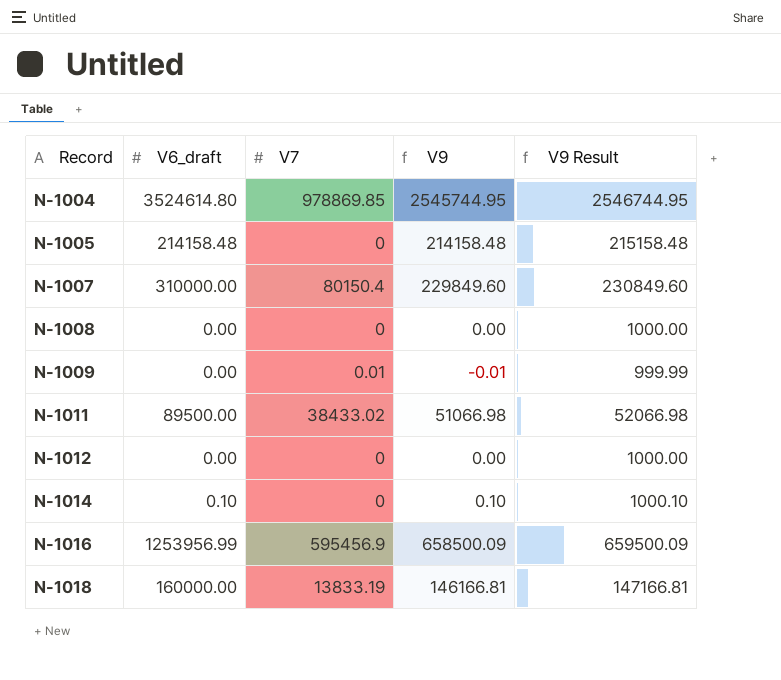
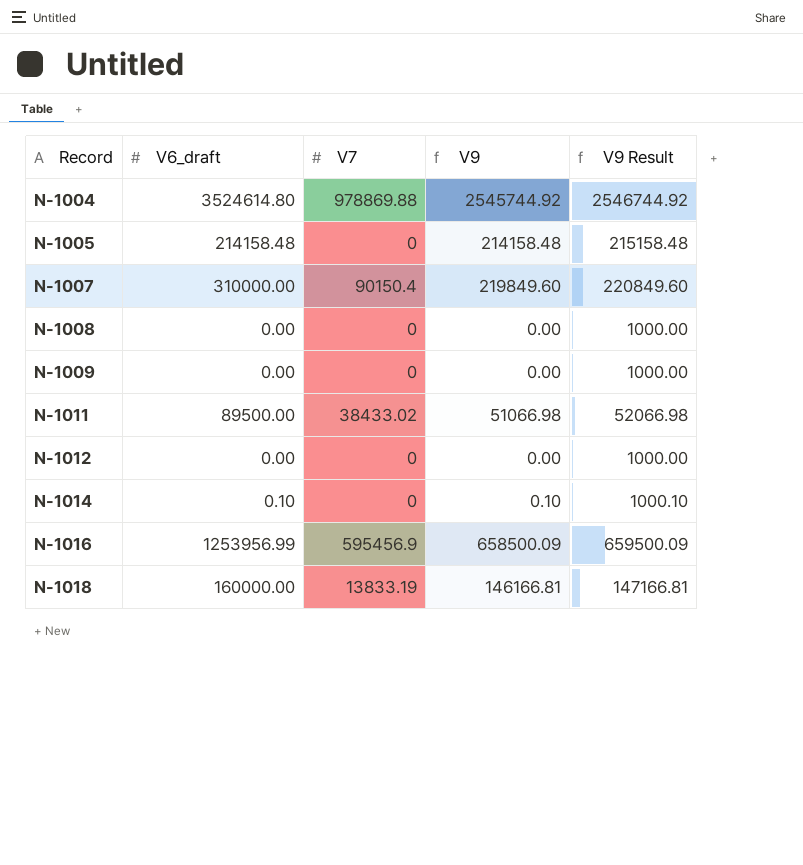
N-1004 | V7: 978869.85 -> 978869.88
N-1004 | V9: 2545744.95 -> 2545744.92
N-1004 | V9 Result: 2546744.95 -> 2546744.92
N-1007 | V7: 80150.4 -> 90150.4
N-1007 | V9: 229849.60 -> 219849.60
N-1007 | V9 Result: 230849.60 -> 220849.60
N-1009 | V7: 0.01 -> 0
N-1009 | V9: -0.01 -> 0.00
N-1009 | V9 Result: 999.99 -> 1000.00

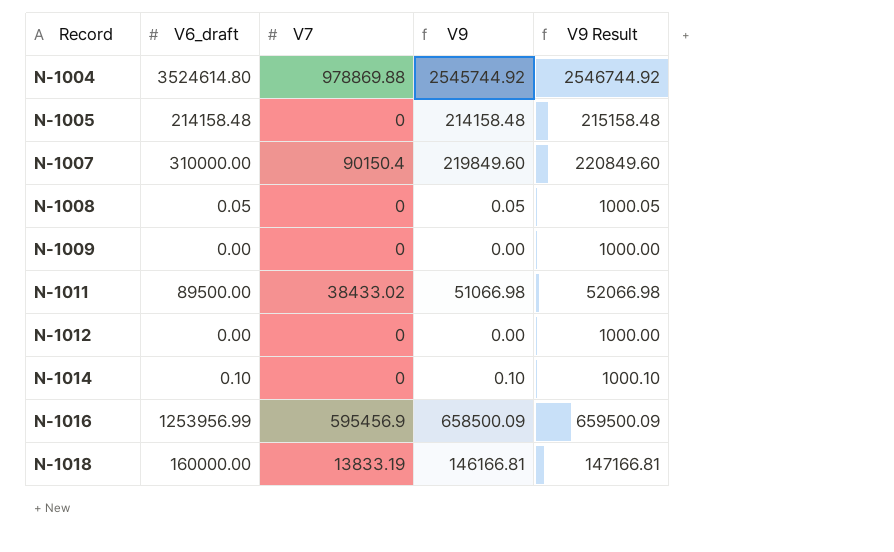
N-1008 | V6_draft: 0.00 -> 0.05
N-1008 | V9: 0.00 -> 0.05
N-1008 | V9 Result: 1000.00 -> 1000.05

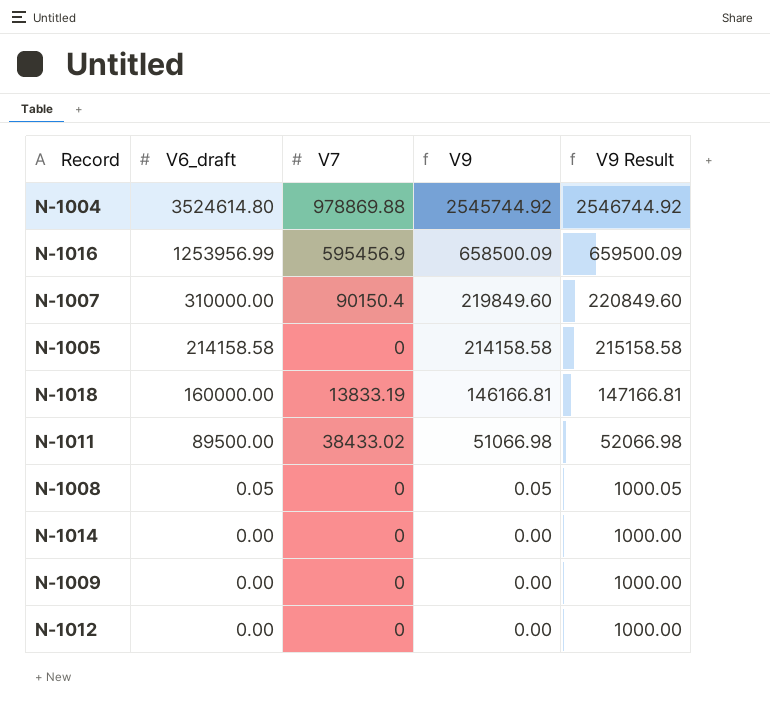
row order: Record ascending -> V6_draft descending
N-1005 | V6_draft: 214158.48 -> 214158.58
N-1005 | V9: 214158.48 -> 214158.58
N-1005 | V9 Result: 215158.48 -> 215158.58
N-1014 | V6_draft: 0.10 -> 0.00
N-1014 | V9: 0.10 -> 0.00
N-1014 | V9 Result: 1000.10 -> 1000.00

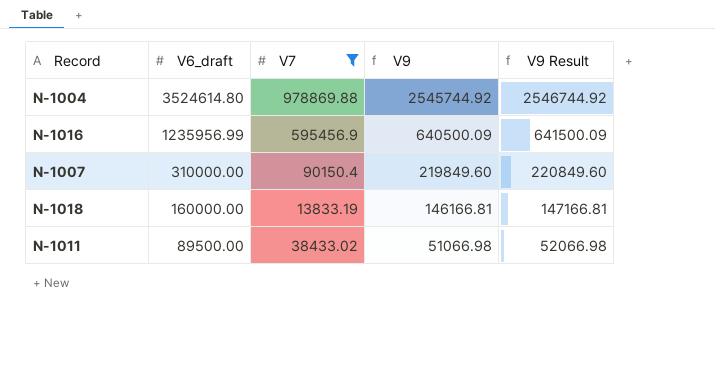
filter: none -> V7 != 0
N-1016 | V6_draft: 1253956.99 -> 1235956.99
N-1016 | V9: 658500.09 -> 640500.09
N-1016 | V9 Result: 659500.09 -> 641500.09

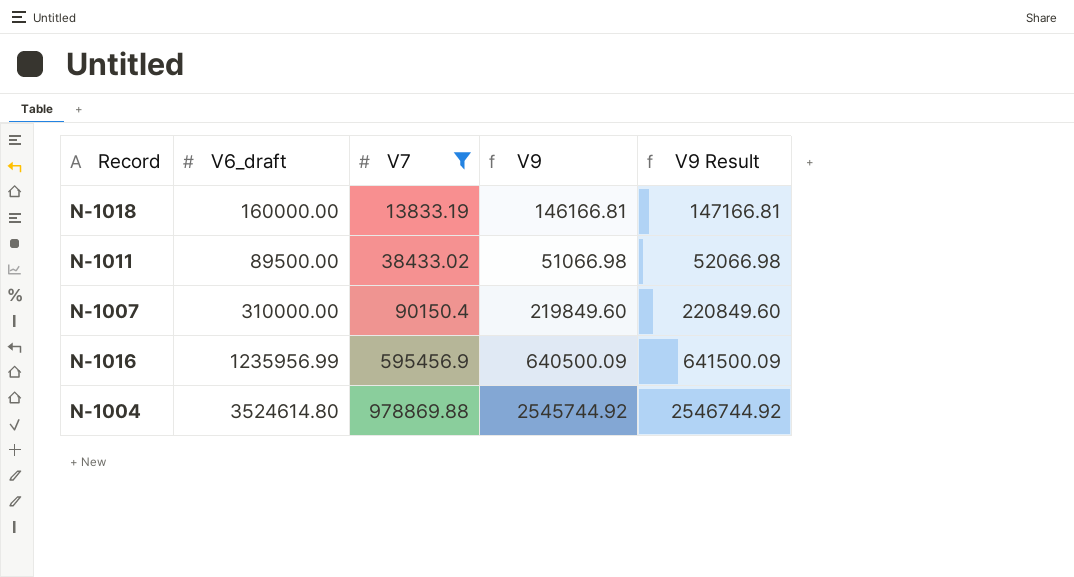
row order: V6_draft descending -> V7 ascending

